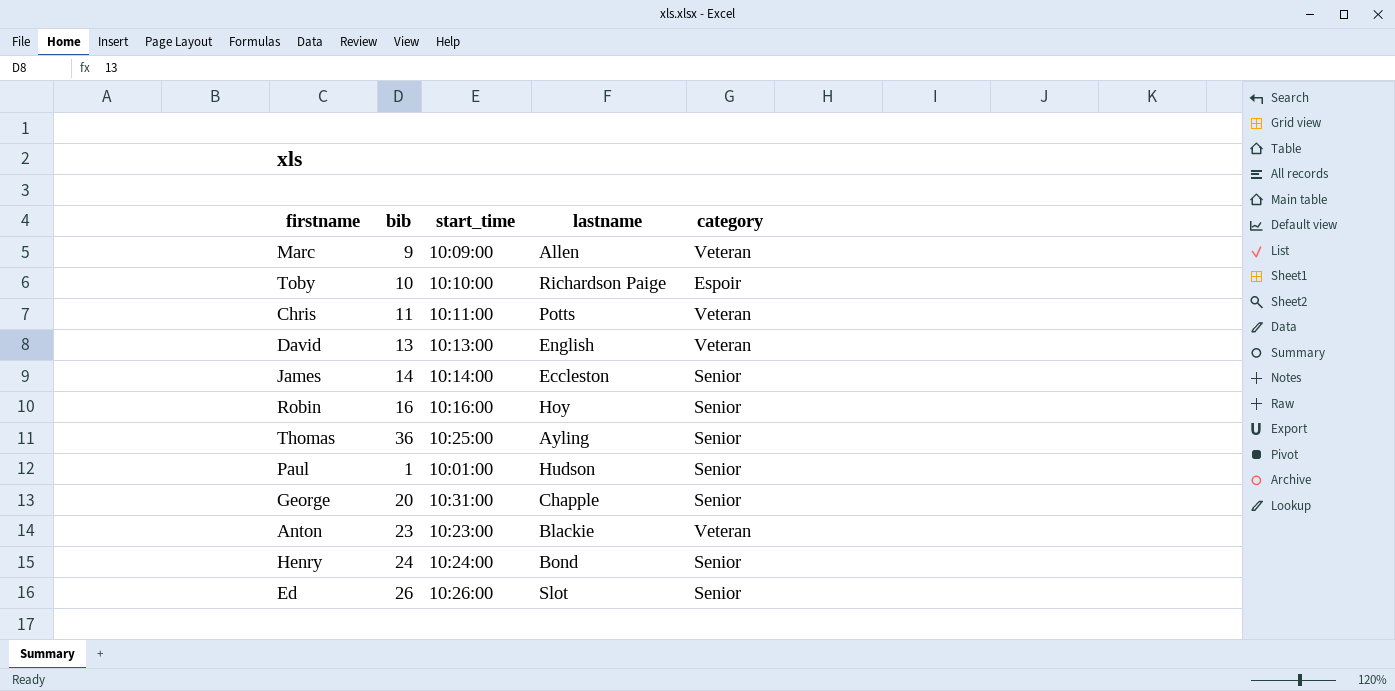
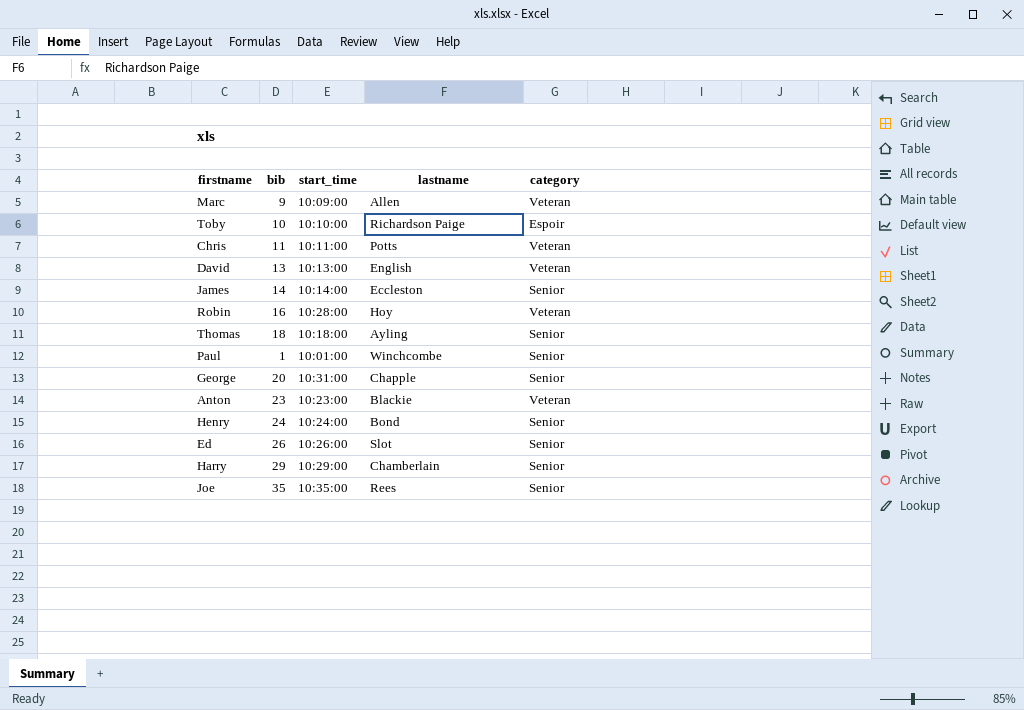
Robin | start_time: 10:16:00 -> 10:28:00
Robin | category: Senior -> Veteran
Thomas | bib: 36 -> 18
Thomas | start_time: 10:25:00 -> 10:18:00
Paul | lastname: Hudson -> Winchcombe
row Harry: none -> 29 | 10:29:00 | Chamberlain | Senior
row Joe: none -> 35 | 10:35:00 | Rees | Senior

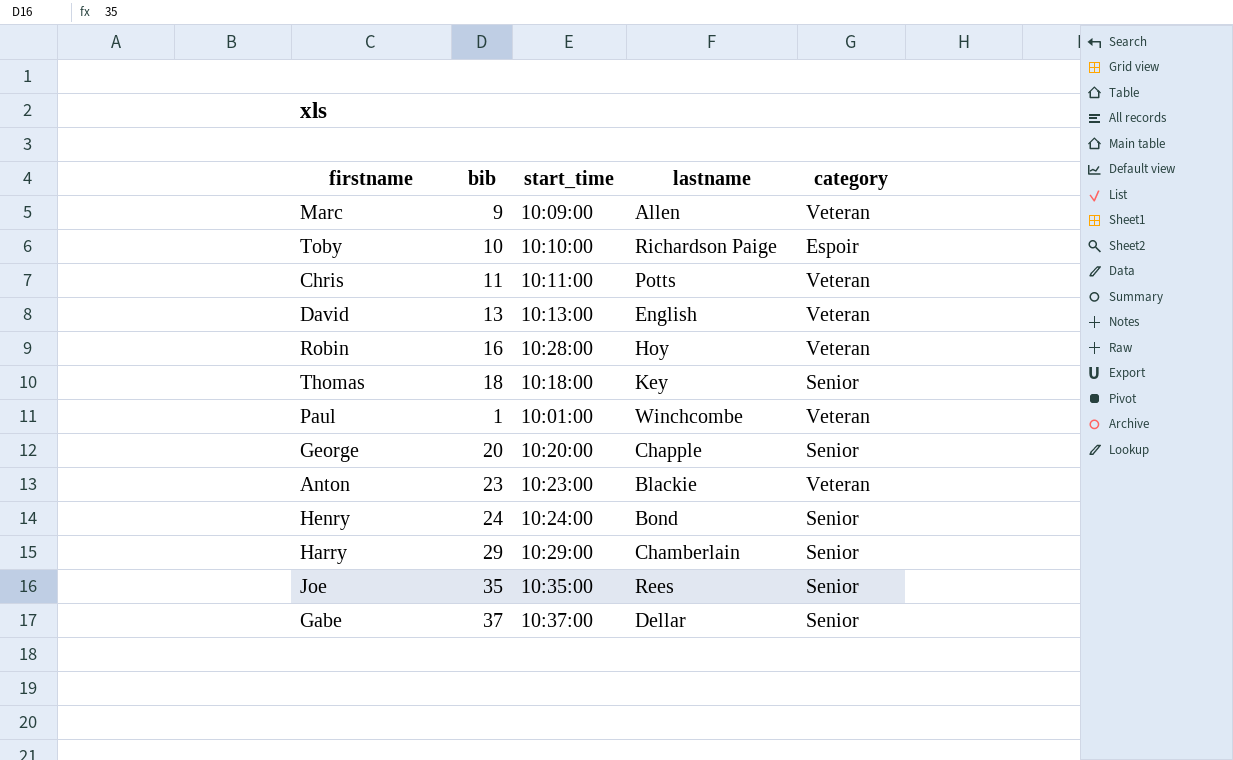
row James: 14 | 10:14:00 | Eccleston | Senior -> none
row Ed: 26 | 10:26:00 | Slot | Senior -> none
Thomas | lastname: Ayling -> Key
Paul | category: Senior -> Veteran
George | start_time: 10:31:00 -> 10:20:00
row Gabe: none -> 37 | 10:37:00 | Dellar | Senior

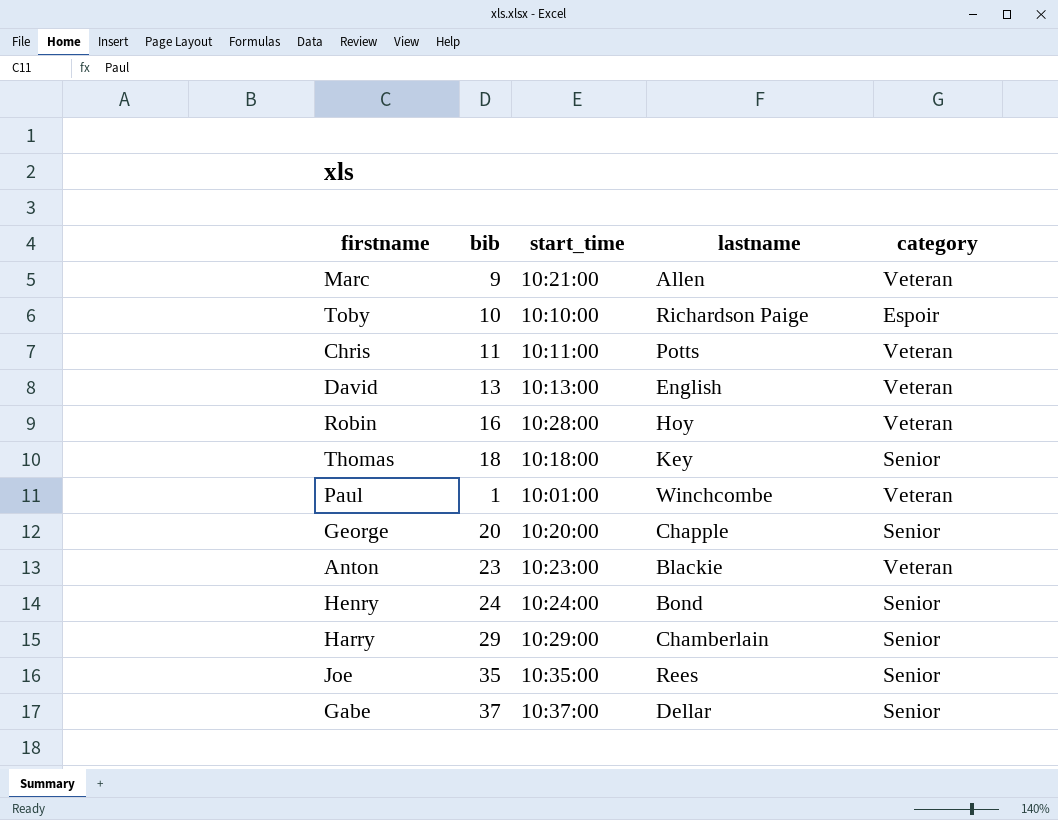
Marc | start_time: 10:09:00 -> 10:21:00

